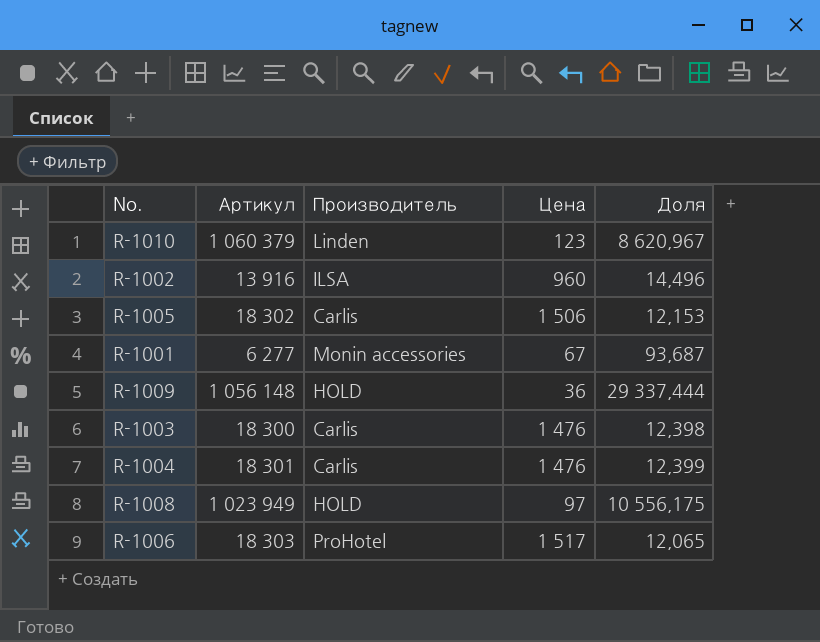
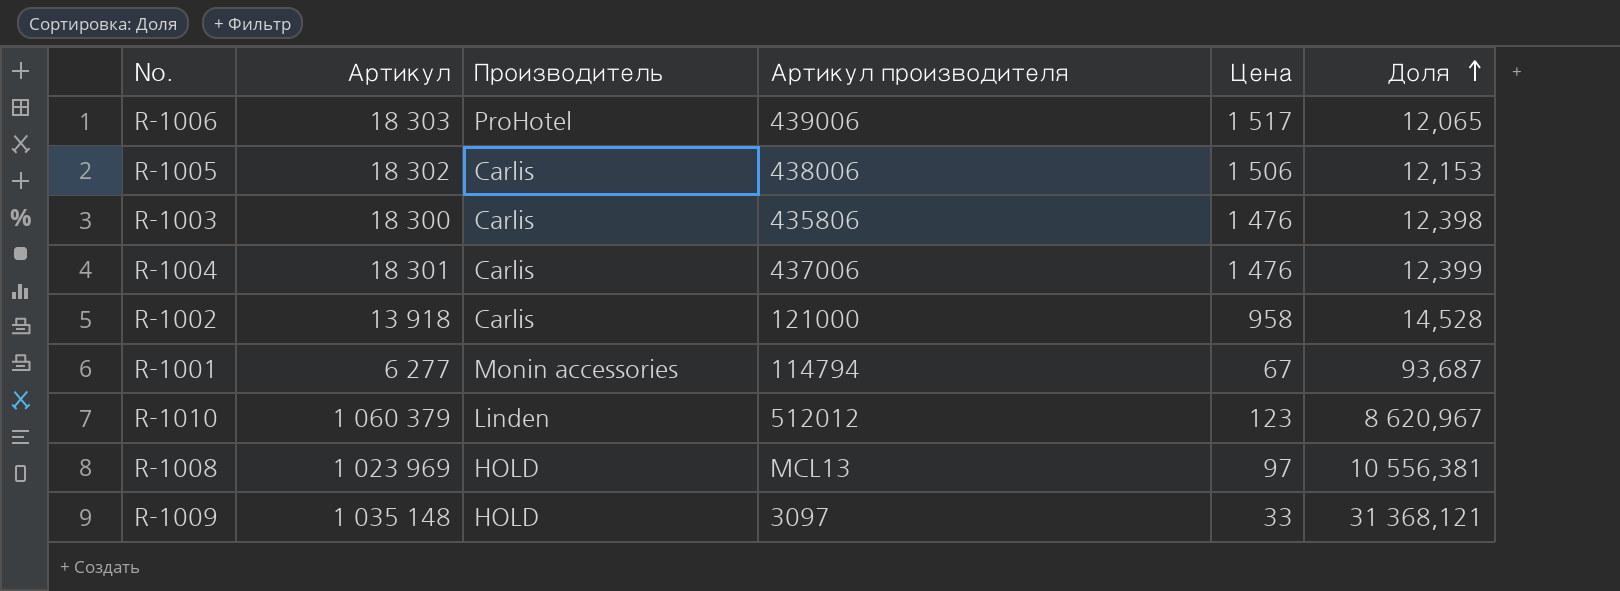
row order: none -> Доля ascending
column Артикул производителя | position: none -> 4
R-1002 | Артикул: 13 916 -> 13 918
R-1002 | Производитель: ILSA -> Carlis
R-1002 | Цена: 960 -> 958
R-1002 | Доля: 14,496 -> 14,528
R-1008 | Артикул: 1 023 949 -> 1 023 969
R-1008 | Доля: 10 556,175 -> 10 556,381
R-1009 | Артикул: 1 056 148 -> 1 035 148
R-1009 | Цена: 36 -> 33
R-1009 | Доля: 29 337,444 -> 31 368,121

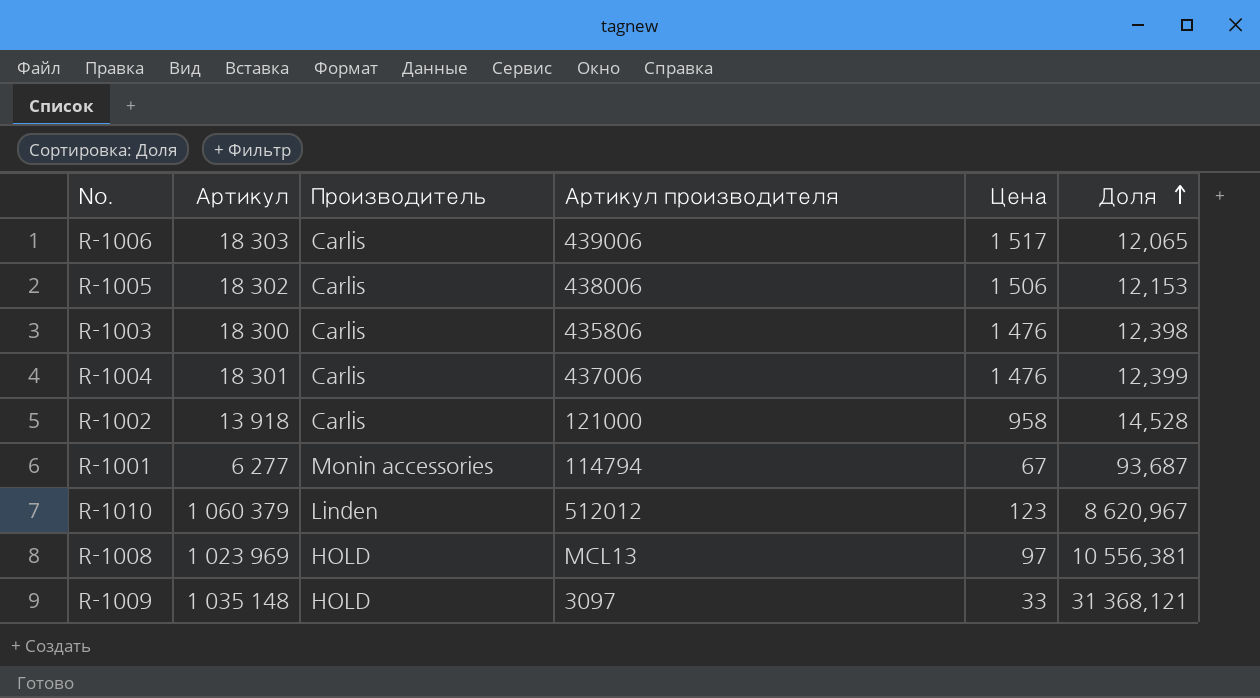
R-1006 | Производитель: ProHotel -> Carlis

